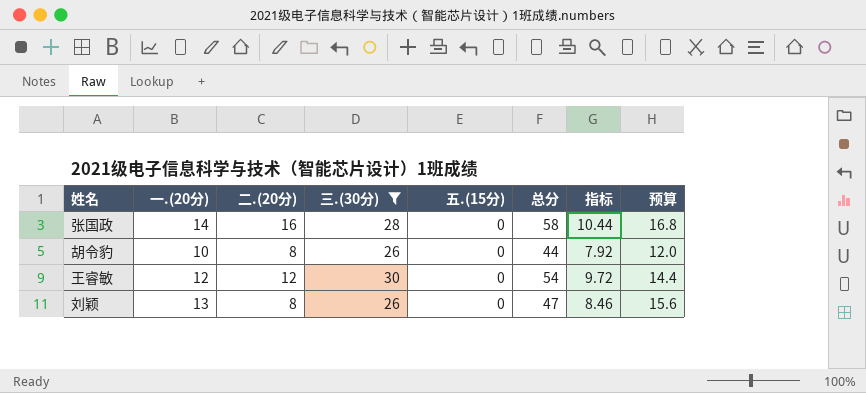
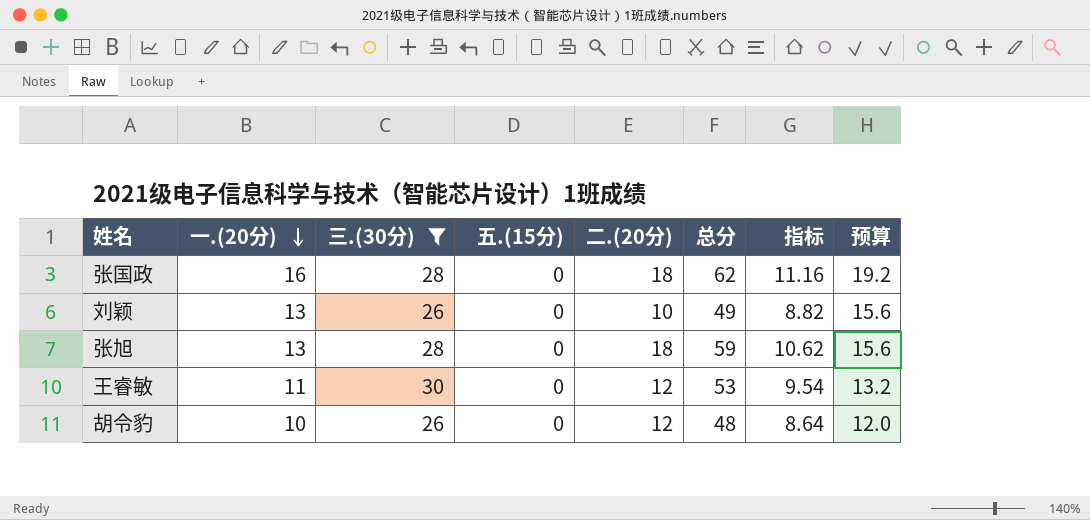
row order: none -> 一.(20分) descending
column 二.(20分) | position: 3 -> 5
张国政 | 一.(20分): 14 -> 16
张国政 | 二.(20分): 16 -> 18
张国政 | 总分: 58 -> 62
张国政 | 指标: 10.44 -> 11.16
张国政 | 预算: 16.8 -> 19.2
刘颖 | 二.(20分): 8 -> 10
刘颖 | 总分: 47 -> 49
刘颖 | 指标: 8.46 -> 8.82
row 张旭: none -> 13 | 28 | 0 | 18 | 59 | 10.62 | 15.6
王睿敏 | 一.(20分): 12 -> 11
王睿敏 | 总分: 54 -> 53
王睿敏 | 指标: 9.72 -> 9.54
王睿敏 | 预算: 14.4 -> 13.2
胡令豹 | 二.(20分): 8 -> 12
胡令豹 | 总分: 44 -> 48
胡令豹 | 指标: 7.92 -> 8.64

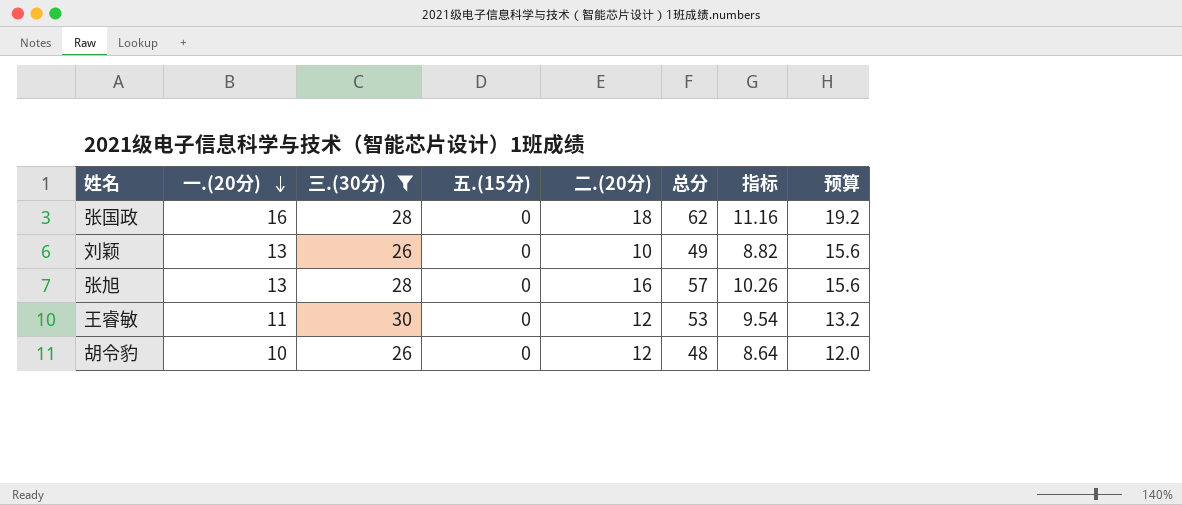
张旭 | 二.(20分): 18 -> 16
张旭 | 总分: 59 -> 57
张旭 | 指标: 10.62 -> 10.26

